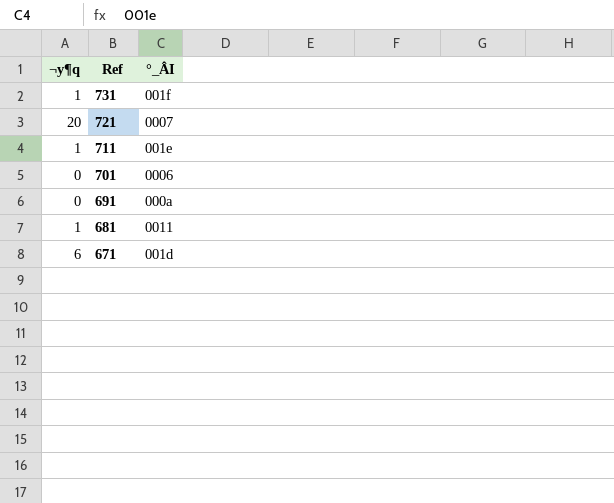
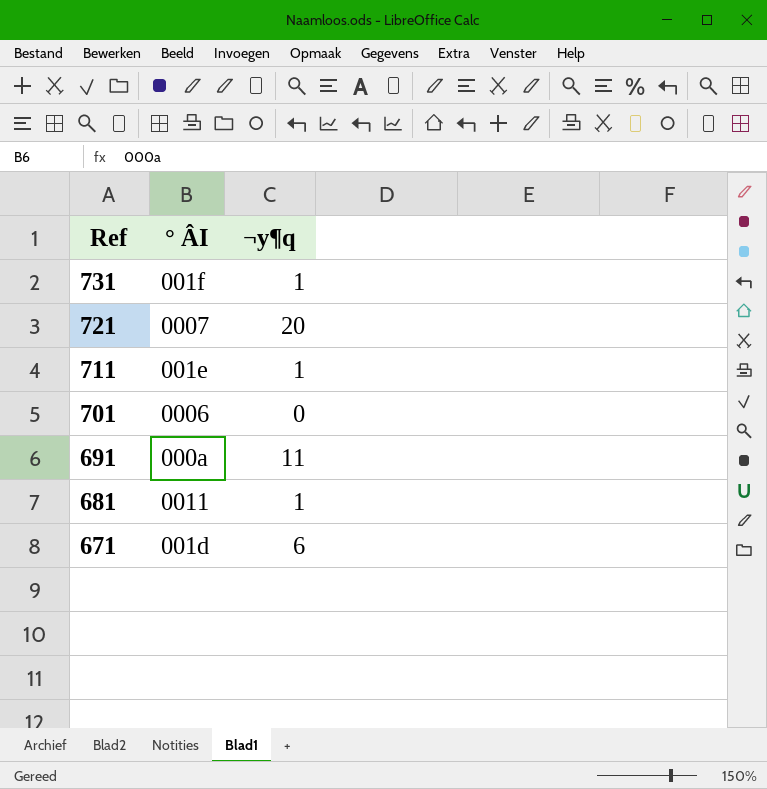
column name: °_ÂI -> ° ÂI
column ¬y¶q | position: 1 -> 3
691 | ¬y¶q: 0 -> 11

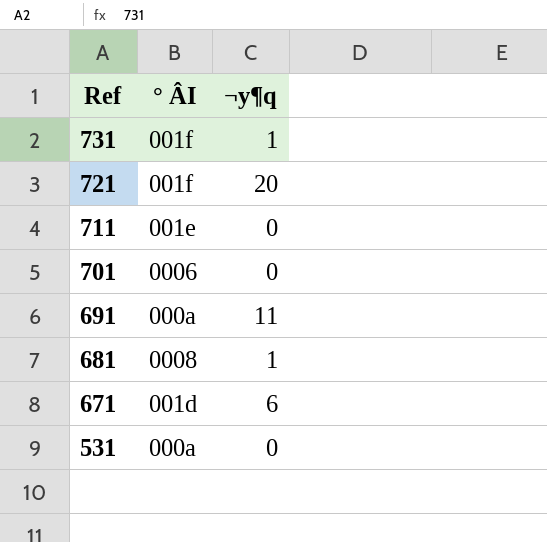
721 | ° ÂI: 0007 -> 001f
711 | ¬y¶q: 1 -> 0
681 | ° ÂI: 0011 -> 0008
row 531: none -> 000a | 0

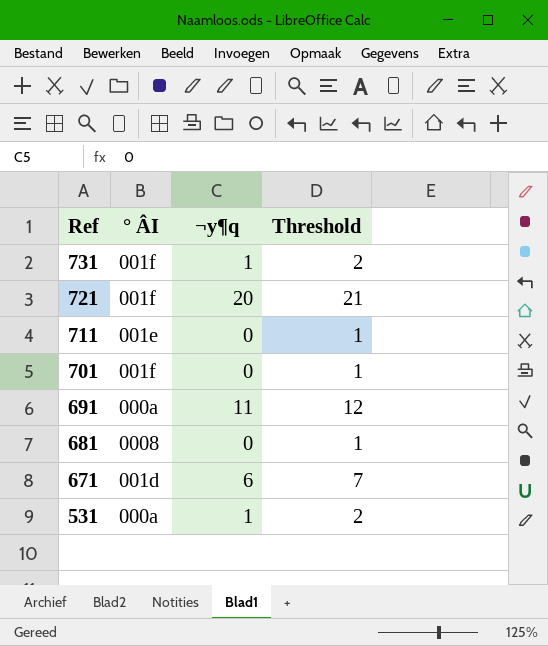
column Threshold | formula: none -> [¬y¶q] + 1
701 | ° ÂI: 0006 -> 001f
681 | ¬y¶q: 1 -> 0
531 | ¬y¶q: 0 -> 1

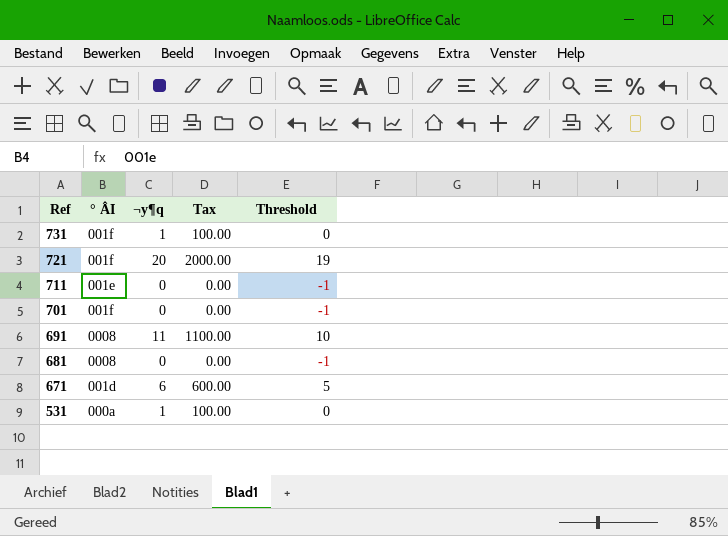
column Tax | formula: none -> [¬y¶q] * 100
column Threshold | formula: [¬y¶q] + 1 -> [¬y¶q] - 1
691 | ° ÂI: 000a -> 0008

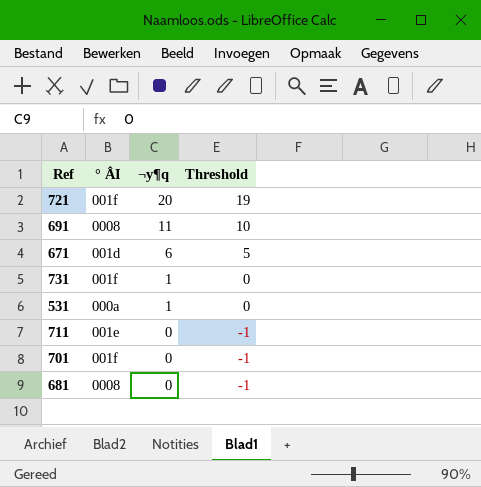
row order: Ref descending -> ¬y¶q descending
column Tax | formula: [¬y¶q] * 100 -> none

